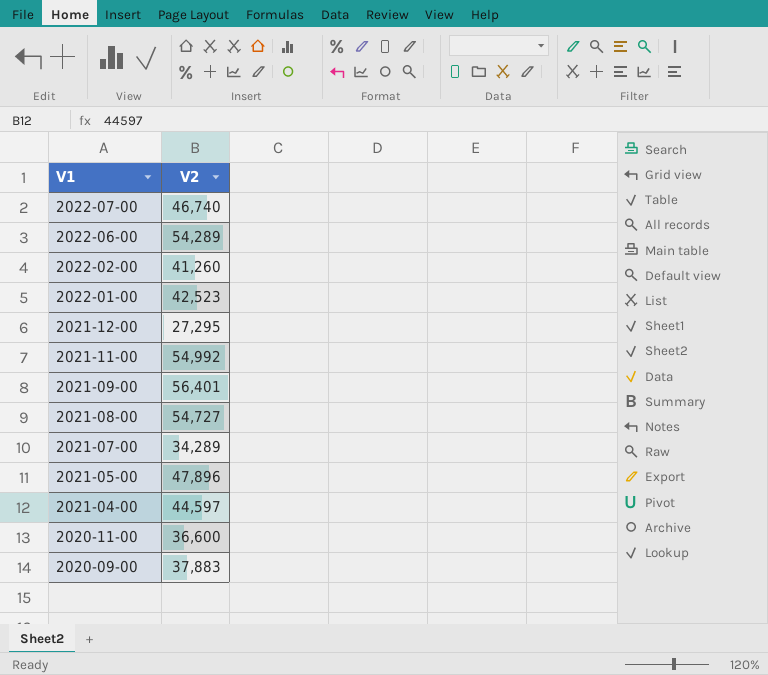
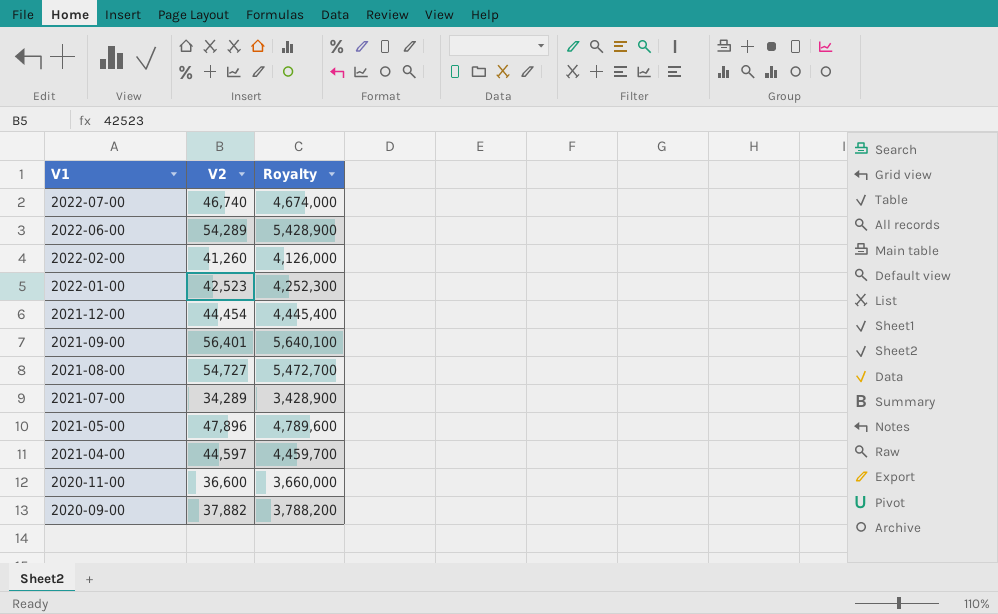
column Royalty | formula: none -> [V2] * 100
row 2021-11-00: 54,992 -> none
2021-12-00 | V2: 27,295 -> 44,454
2020-09-00 | V2: 37,883 -> 37,882

